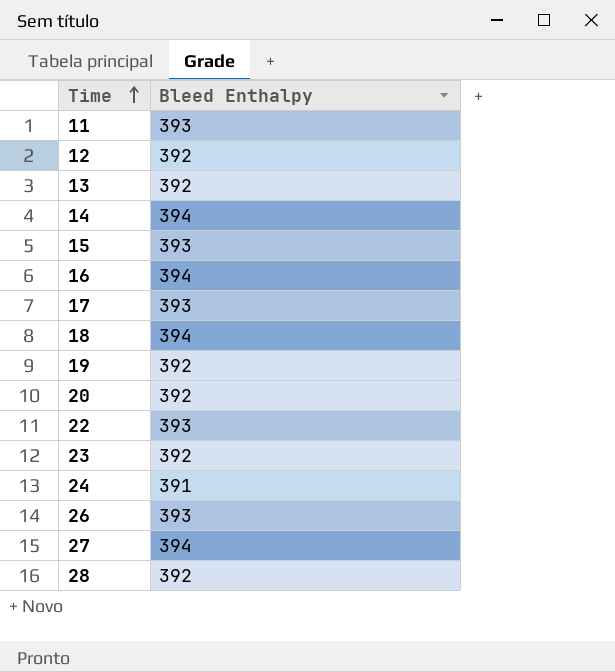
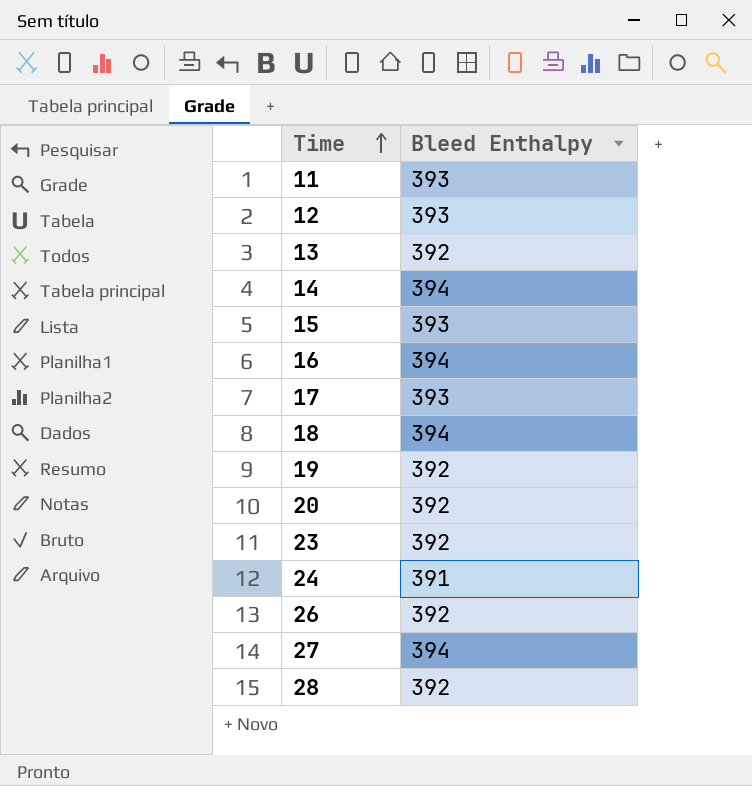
row 22: 393 -> none
12 | Bleed Enthalpy: 392 -> 393
26 | Bleed Enthalpy: 393 -> 392

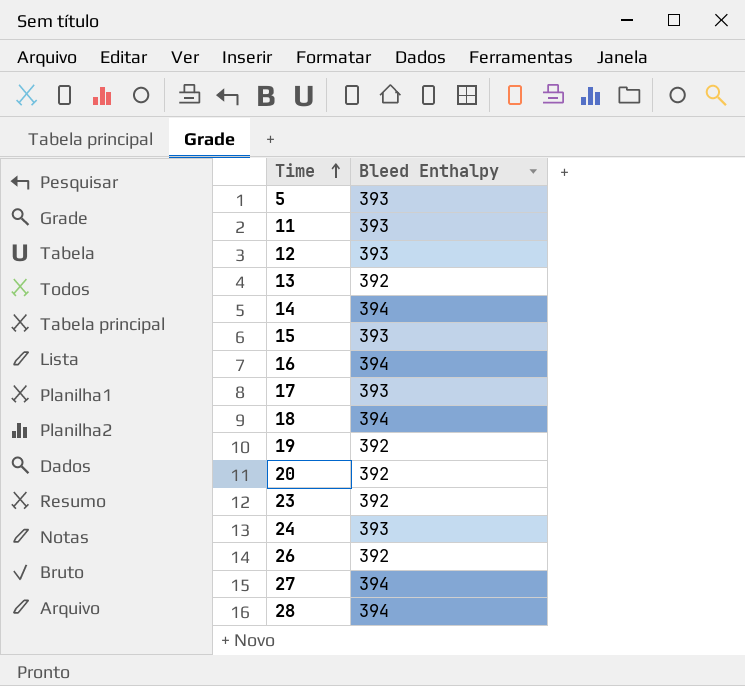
row 5: none -> 393
24 | Bleed Enthalpy: 391 -> 393
28 | Bleed Enthalpy: 392 -> 394

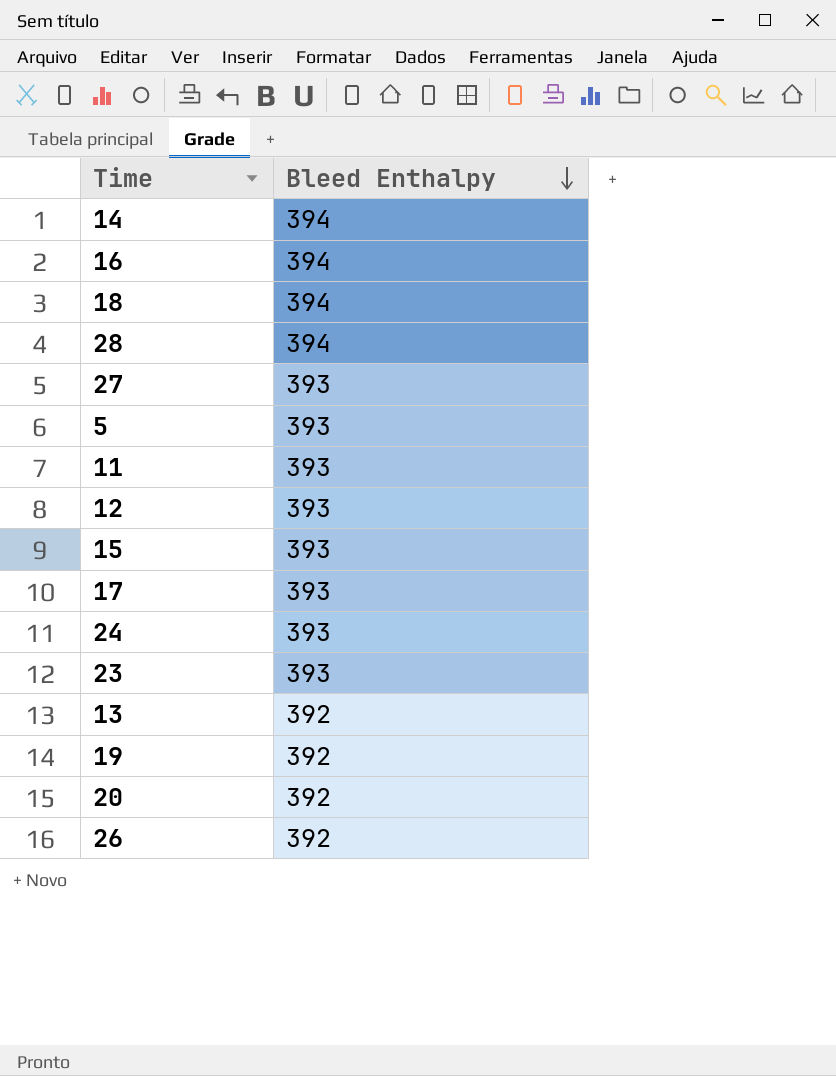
row order: Time ascending -> Bleed Enthalpy descending
27 | Bleed Enthalpy: 394 -> 393
23 | Bleed Enthalpy: 392 -> 393

